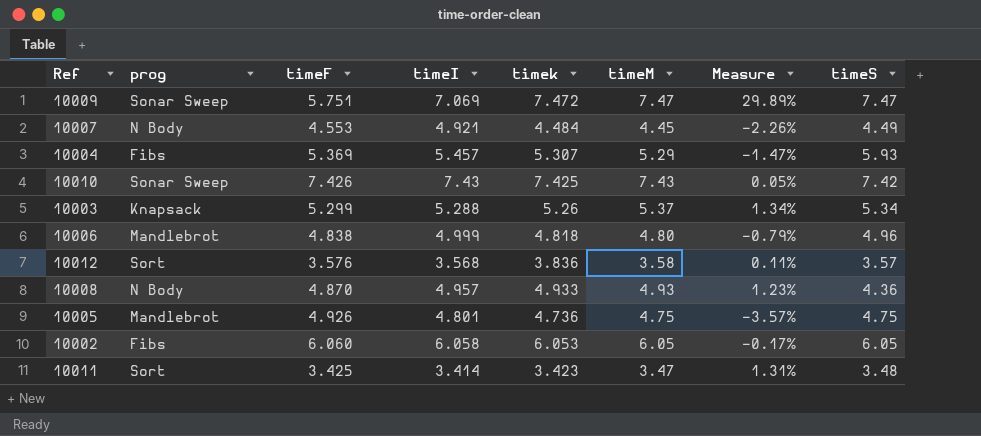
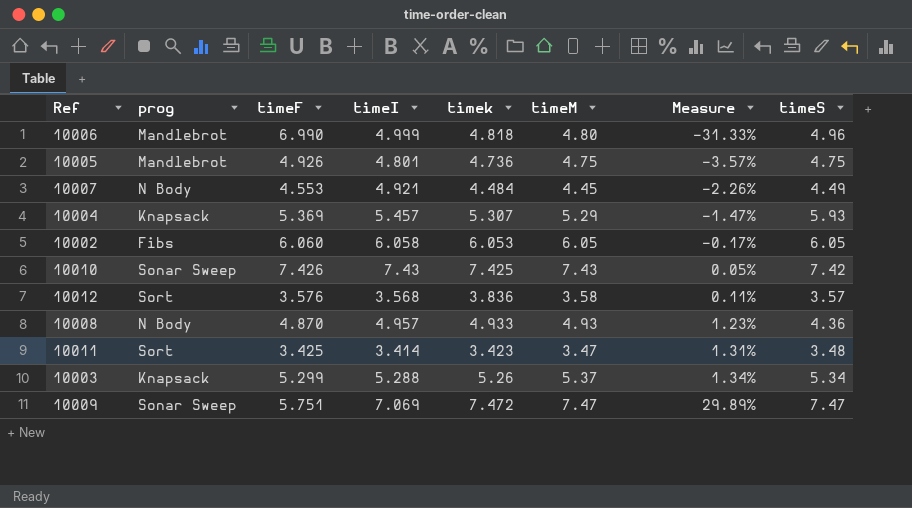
row order: none -> Measure ascending
10006 | timeF: 4.838 -> 6.990
10006 | Measure: -0.79% -> -31.33%
10004 | prog: Fibs -> Knapsack

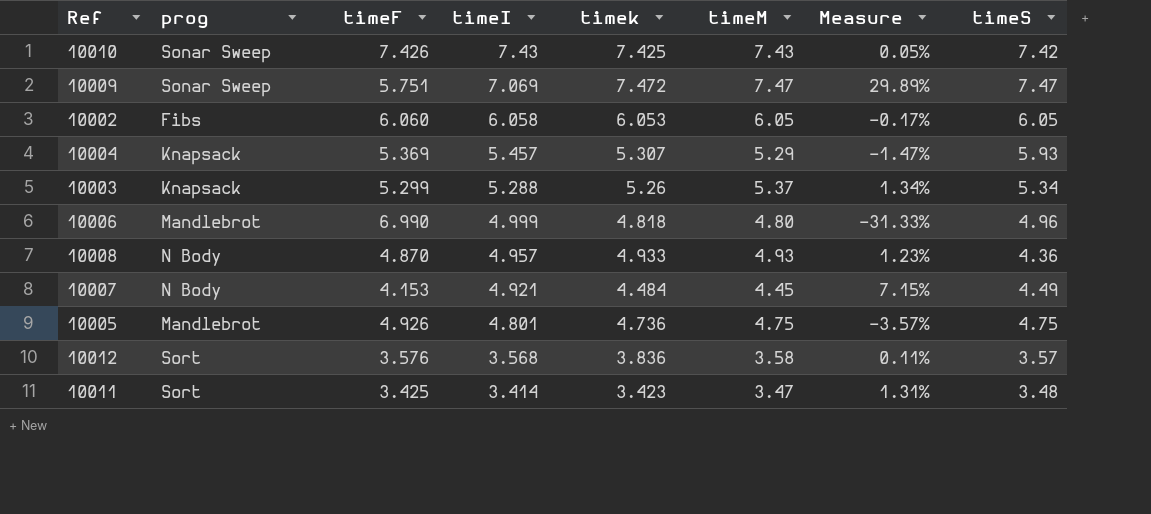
row order: Measure ascending -> timeI descending
10007 | timeF: 4.553 -> 4.153
10007 | Measure: -2.26% -> 7.15%

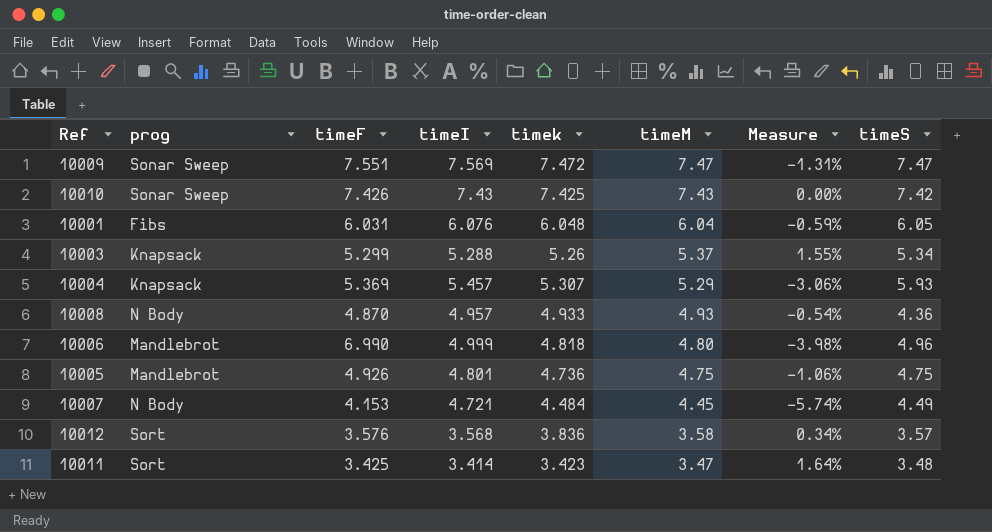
row order: timeI descending -> timeM descending
column Measure | formula: ([timeM] - [timeF]) / [timeF] -> ([timeM] - [timeI]) / [timeI]
row 10002: Fibs | 6.060 | 6.058 | 6.053 | 6.05 | -0.17% | 6.05 -> none
10009 | timeF: 5.751 -> 7.551
10009 | timeI: 7.069 -> 7.569
row 10001: none -> Fibs | 6.031 | 6.076 | 6.048 | 6.04 | -0.59% | 6.05
10007 | timeI: 4.921 -> 4.721

